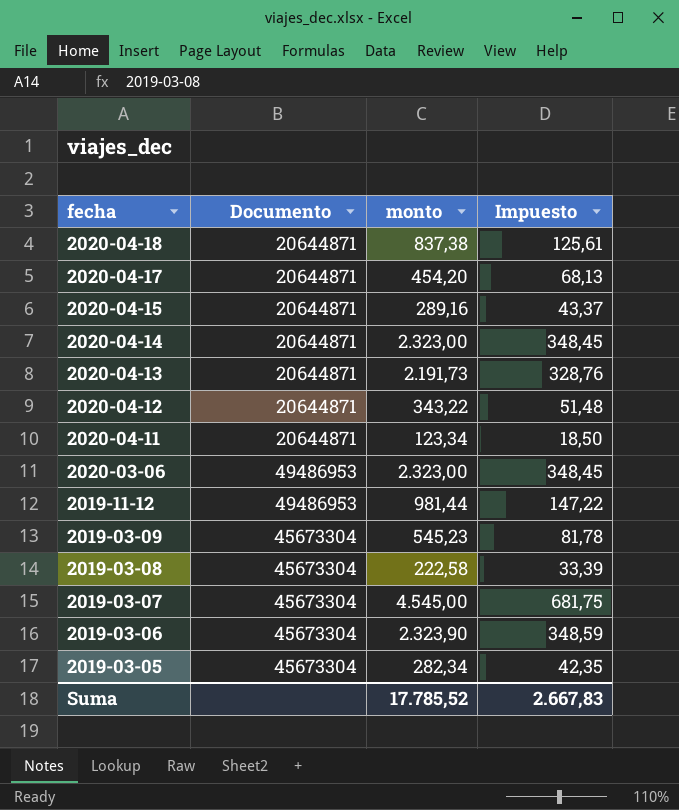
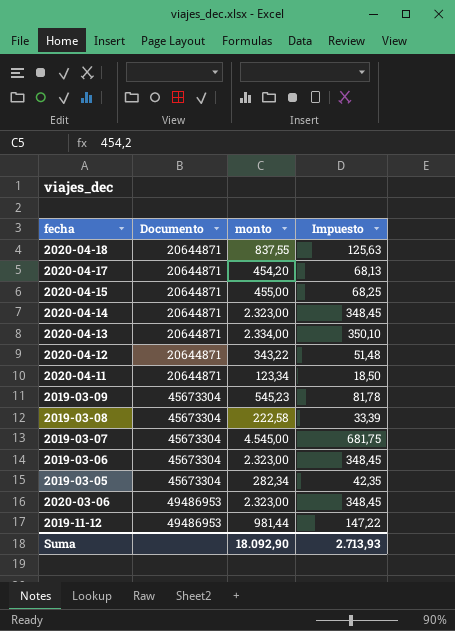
row order: fecha descending -> Documento ascending
2020-04-18 | monto: 837,38 -> 837,55
2020-04-18 | Impuesto: 125,61 -> 125,63
2020-04-15 | monto: 289,16 -> 455,00
2020-04-15 | Impuesto: 43,37 -> 68,25
2020-04-13 | monto: 2.191,73 -> 2.334,00
2020-04-13 | Impuesto: 328,76 -> 350,10
2019-03-06 | monto: 2.323,90 -> 2.323,00
2019-03-06 | Impuesto: 348,59 -> 348,45
Suma | monto: 17.785,52 -> 18.092,90
Suma | Impuesto: 2.667,83 -> 2.713,93

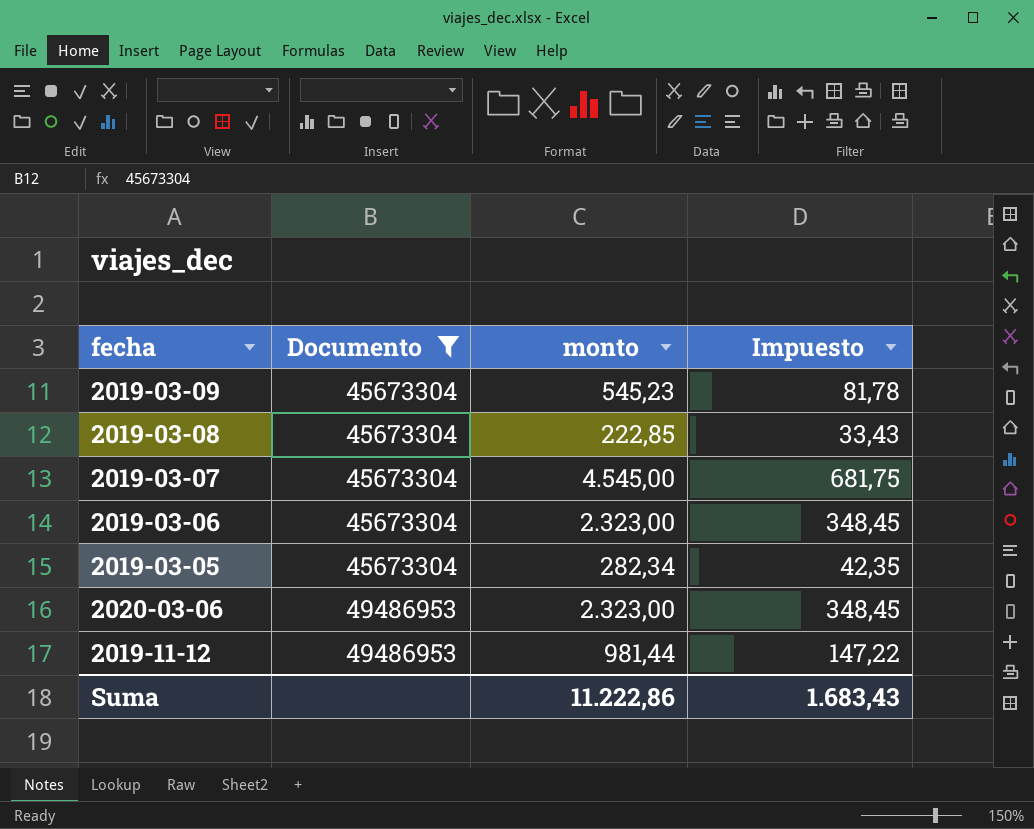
filter: none -> Documento != 20644871
2019-03-08 | monto: 222,58 -> 222,85
2019-03-08 | Impuesto: 33,39 -> 33,43
Suma | monto: 18.092,90 -> 11.222,86
Suma | Impuesto: 2.713,93 -> 1.683,43

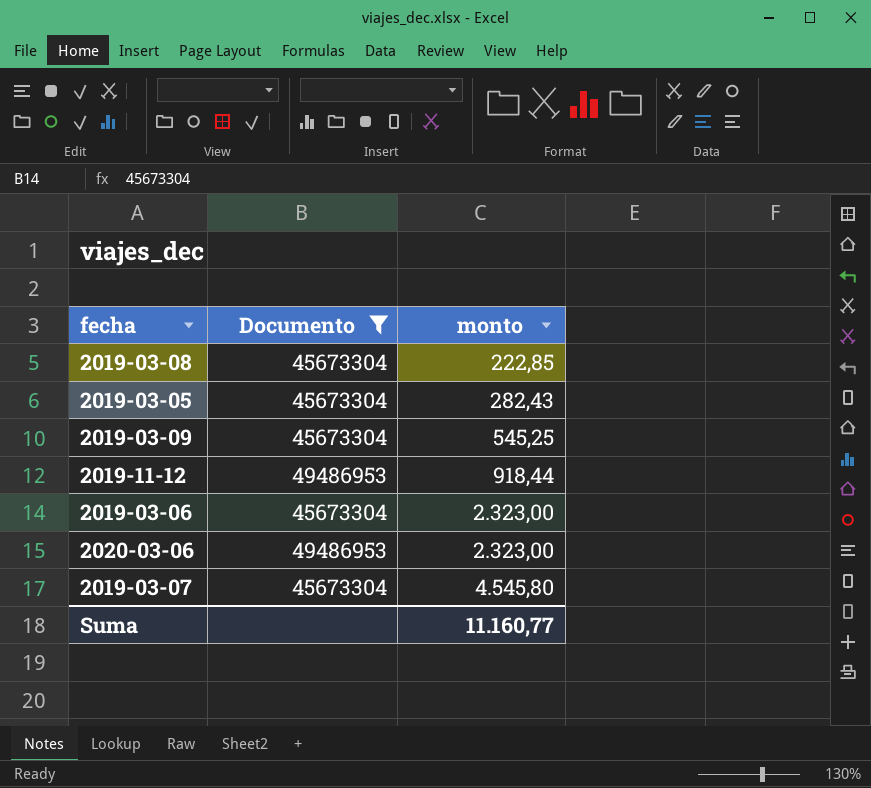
row order: Documento ascending -> monto ascending
column Impuesto | formula: [monto] * 0,15 -> none
2019-03-05 | monto: 282,34 -> 282,43
2019-03-09 | monto: 545,23 -> 545,25
2019-11-12 | monto: 981,44 -> 918,44
2019-03-07 | monto: 4.545,00 -> 4.545,80
Suma | monto: 11.222,86 -> 11.160,77

